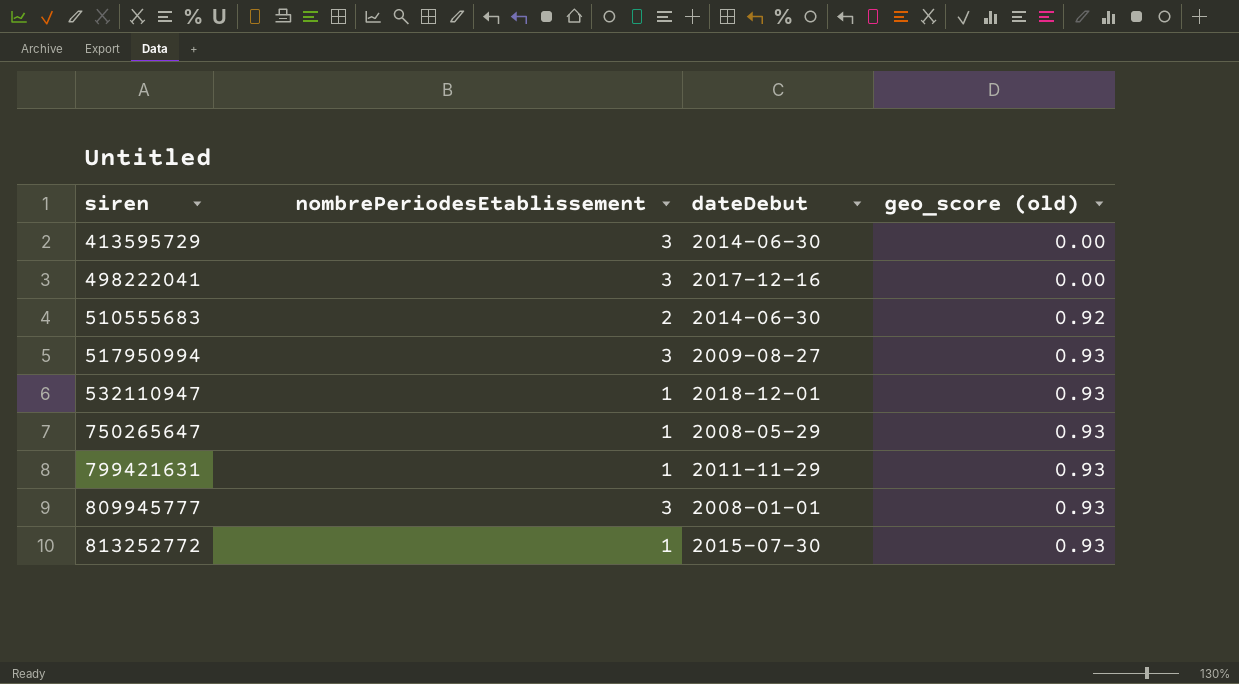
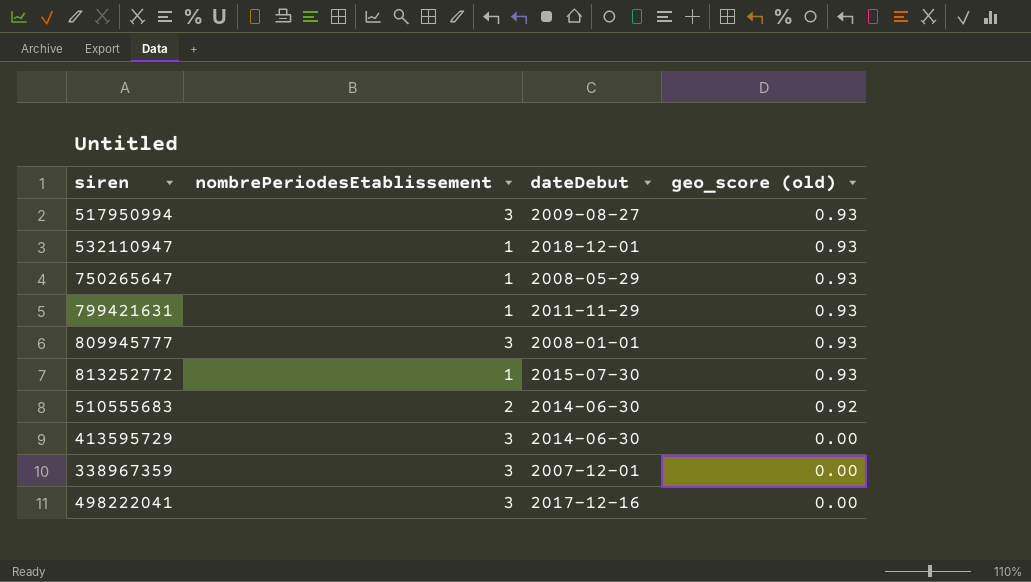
row order: siren ascending -> geo_score (old) descending
row 338967359: none -> 3 | 2007-12-01 | 0.00

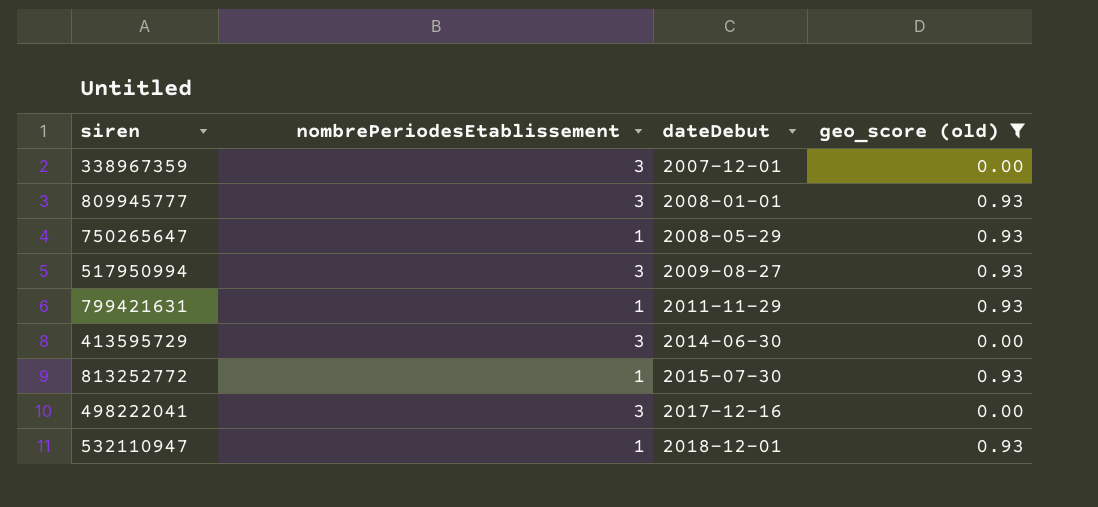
filter: none -> geo_score (old) != 0.92
row order: geo_score (old) descending -> dateDebut ascending

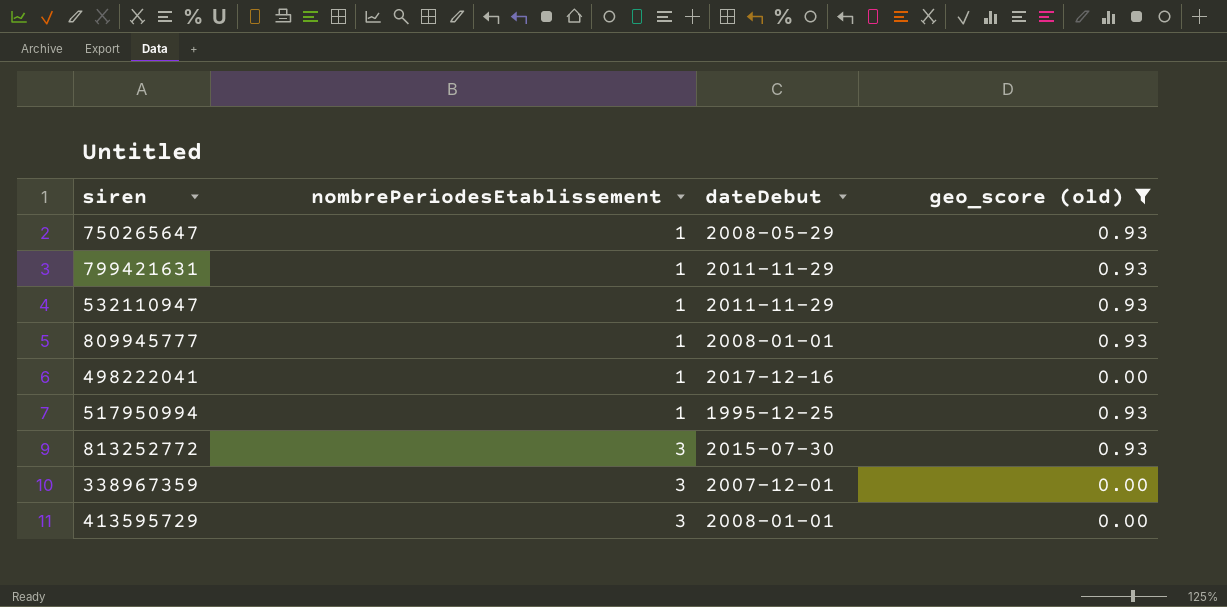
row order: dateDebut ascending -> nombrePeriodesEtablissement ascending
532110947 | dateDebut: 2018-12-01 -> 2011-11-29
809945777 | nombrePeriodesEtablissement: 3 -> 1
498222041 | nombrePeriodesEtablissement: 3 -> 1
517950994 | nombrePeriodesEtablissement: 3 -> 1
517950994 | dateDebut: 2009-08-27 -> 1995-12-25
813252772 | nombrePeriodesEtablissement: 1 -> 3
413595729 | dateDebut: 2014-06-30 -> 2008-01-01

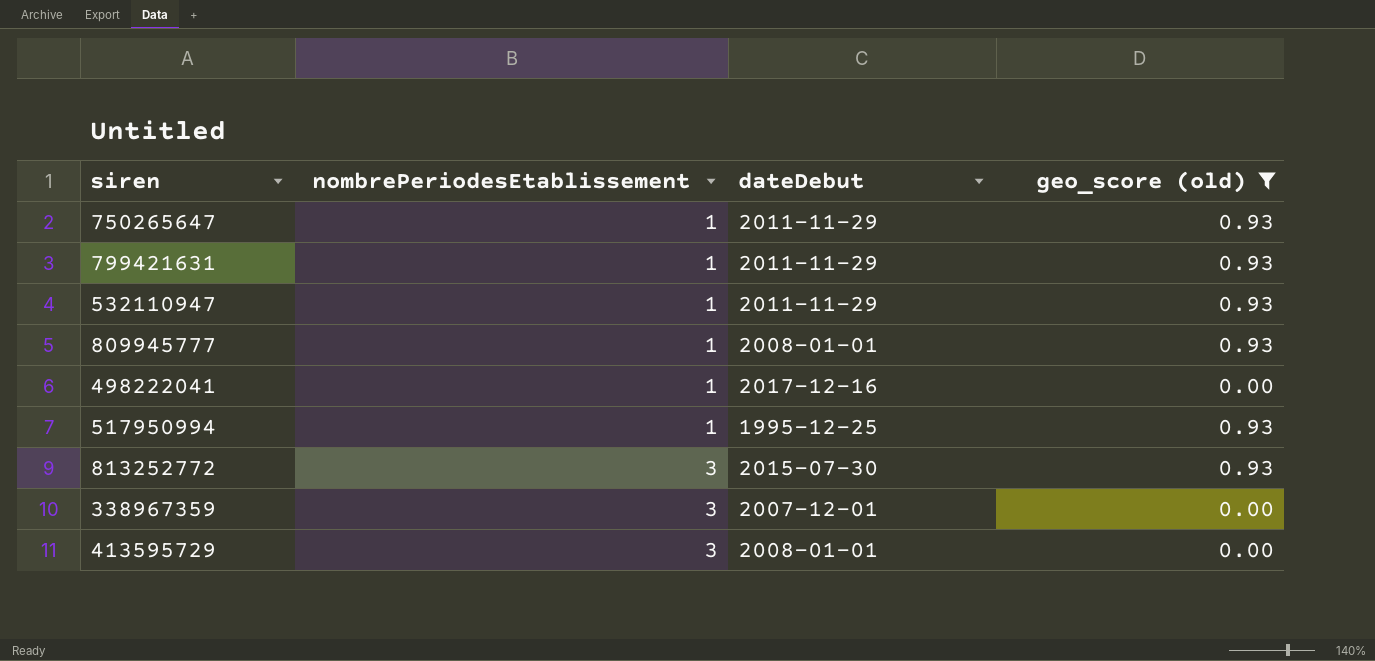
750265647 | dateDebut: 2008-05-29 -> 2011-11-29

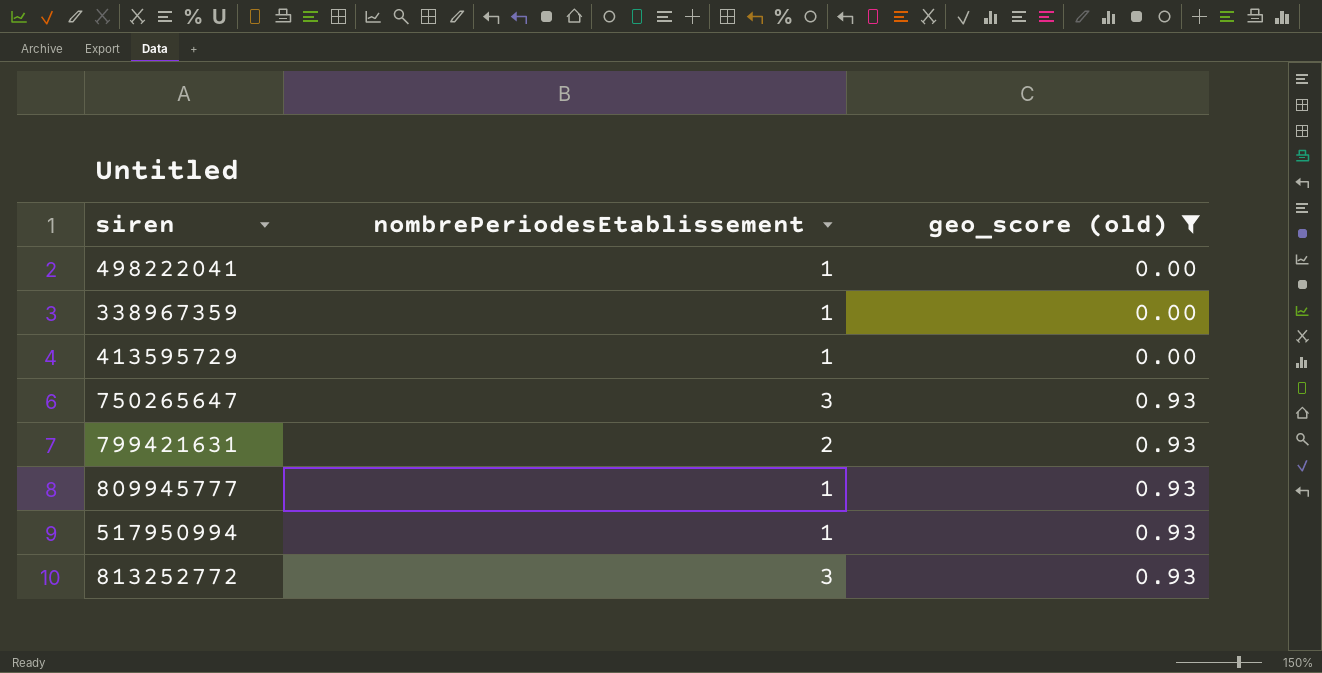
row order: nombrePeriodesEtablissement ascending -> geo_score (old) ascending
column dateDebut | position: 3 -> none
row 532110947: 1 | 2011-11-29 | 0.93 -> none
338967359 | nombrePeriodesEtablissement: 3 -> 1
413595729 | nombrePeriodesEtablissement: 3 -> 1
750265647 | nombrePeriodesEtablissement: 1 -> 3
799421631 | nombrePeriodesEtablissement: 1 -> 2

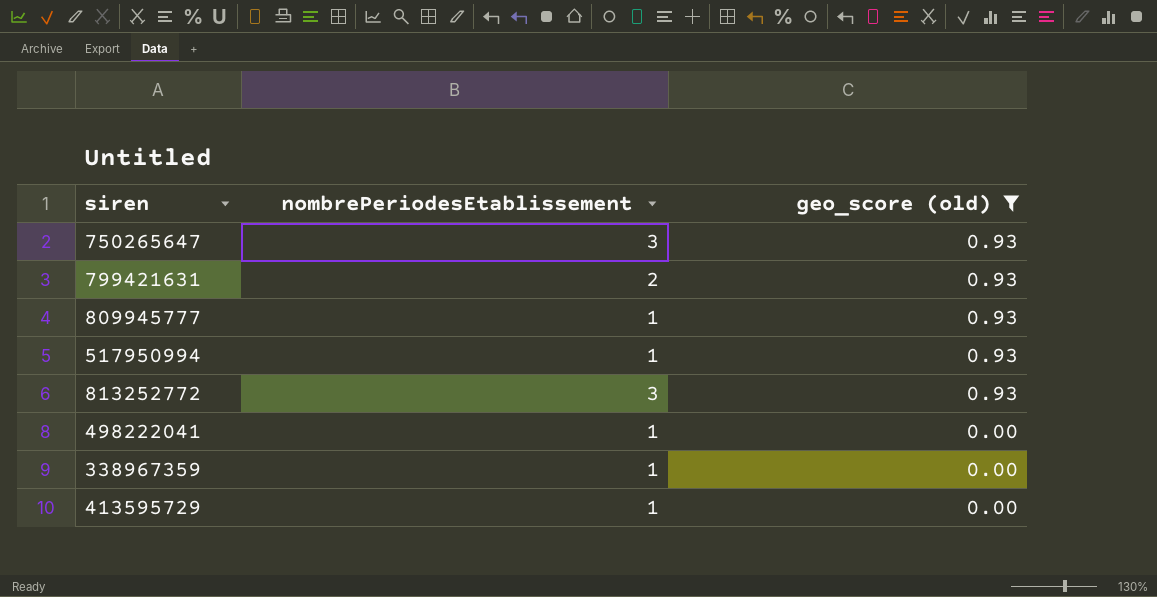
row order: geo_score (old) ascending -> geo_score (old) descending

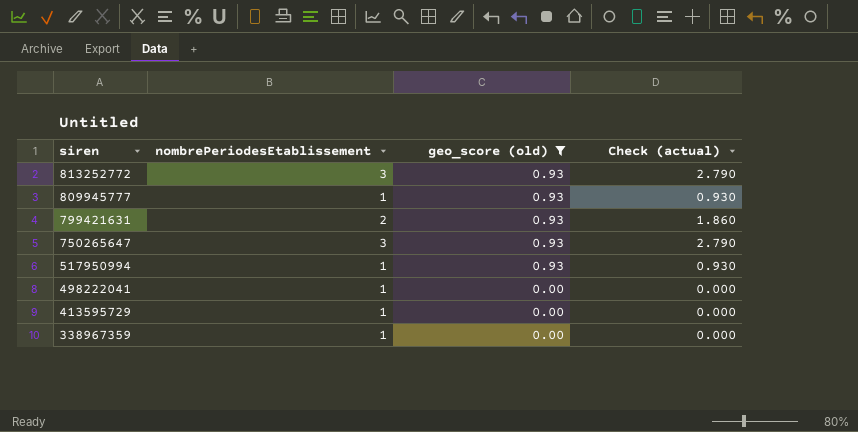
row order: geo_score (old) descending -> siren descending
column Check (actual) | formula: none -> [nombrePeriodesEtablissement] * [geo_score (old)]

